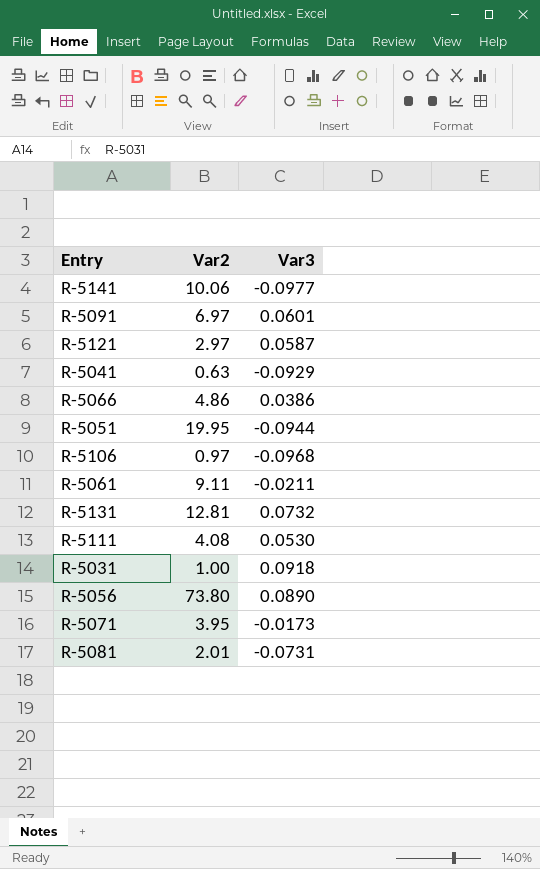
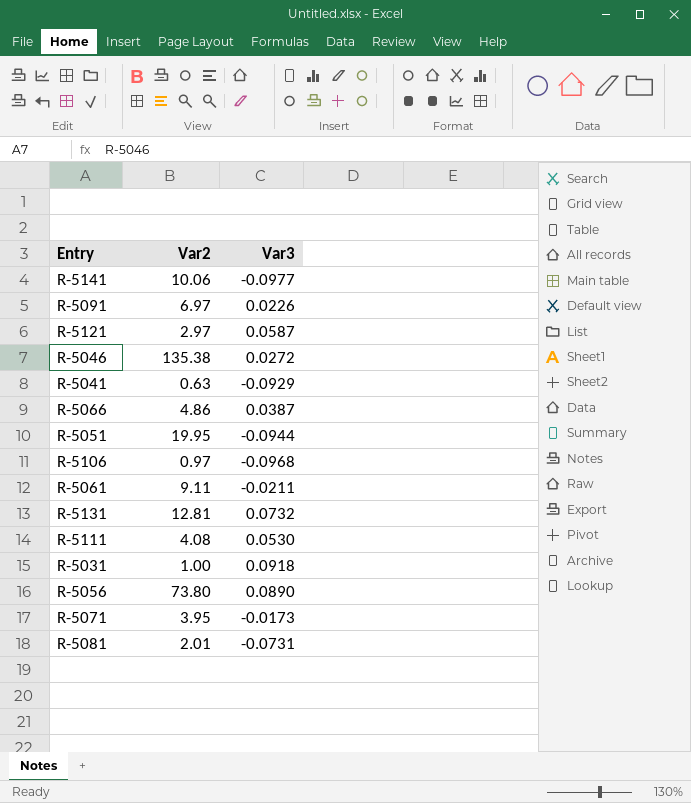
R-5091 | Var3: 0.0601 -> 0.0226
row R-5046: none -> 135.38 | 0.0272
R-5066 | Var3: 0.0386 -> 0.0387

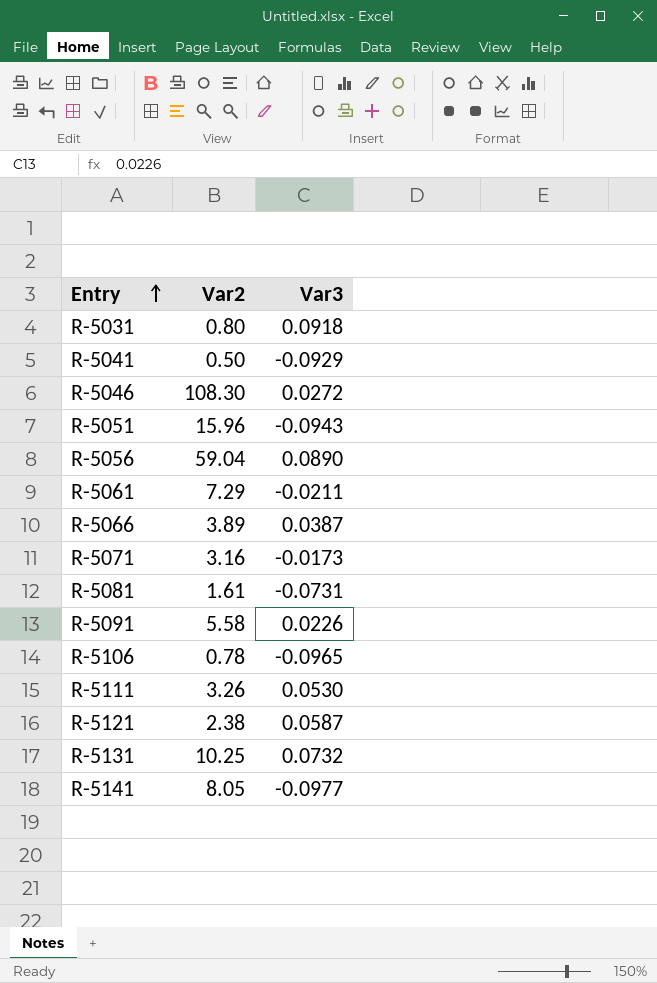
row order: none -> Entry ascending
R-5031 | Var2: 1.00 -> 0.80
R-5041 | Var2: 0.63 -> 0.50
R-5046 | Var2: 135.38 -> 108.30
R-5051 | Var2: 19.95 -> 15.96
R-5051 | Var3: -0.0944 -> -0.0943
R-5056 | Var2: 73.80 -> 59.04
R-5061 | Var2: 9.11 -> 7.29
R-5066 | Var2: 4.86 -> 3.89
R-5071 | Var2: 3.95 -> 3.16
R-5081 | Var2: 2.01 -> 1.61
R-5091 | Var2: 6.97 -> 5.58
R-5106 | Var2: 0.97 -> 0.78
R-5106 | Var3: -0.0968 -> -0.0965
R-5111 | Var2: 4.08 -> 3.26
R-5121 | Var2: 2.97 -> 2.38
R-5131 | Var2: 12.81 -> 10.25
R-5141 | Var2: 10.06 -> 8.05

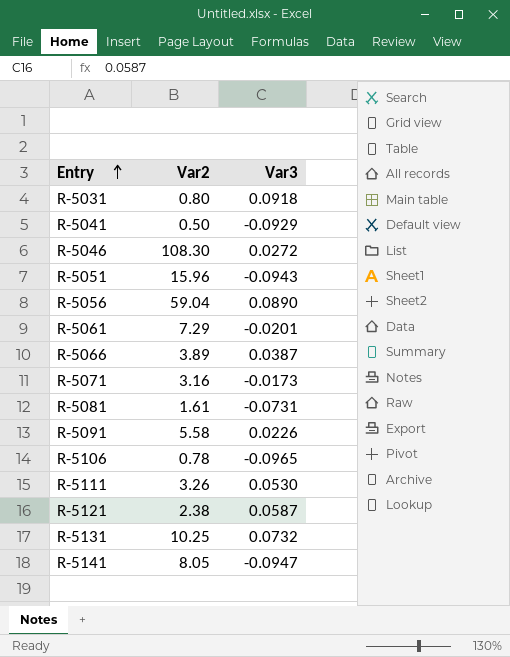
R-5061 | Var3: -0.0211 -> -0.0201
R-5141 | Var3: -0.0977 -> -0.0947

